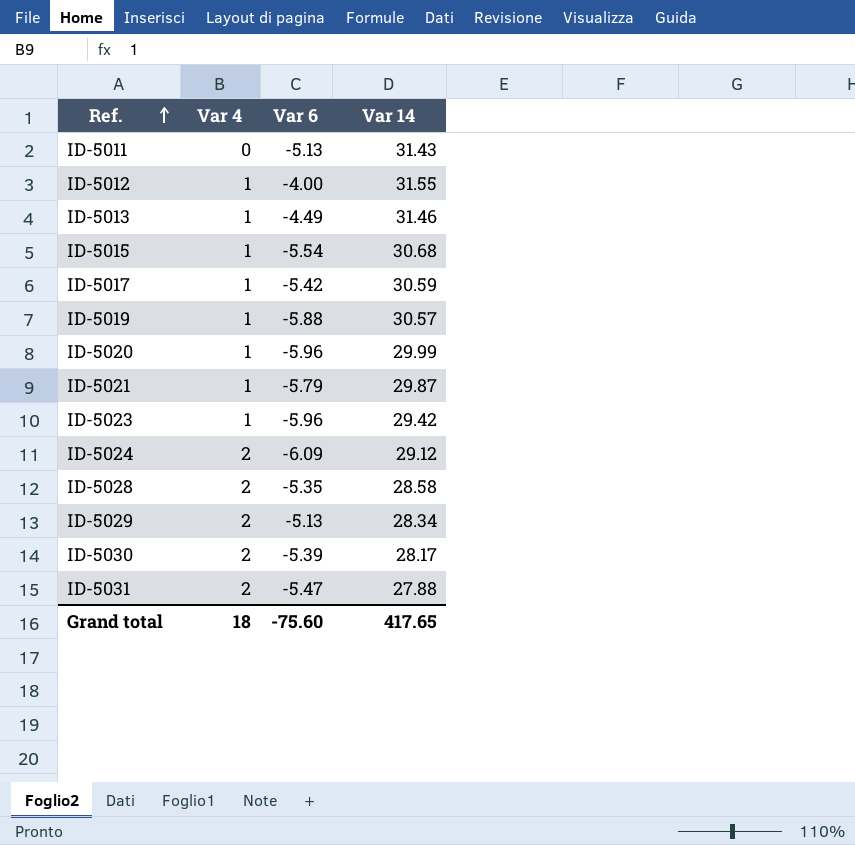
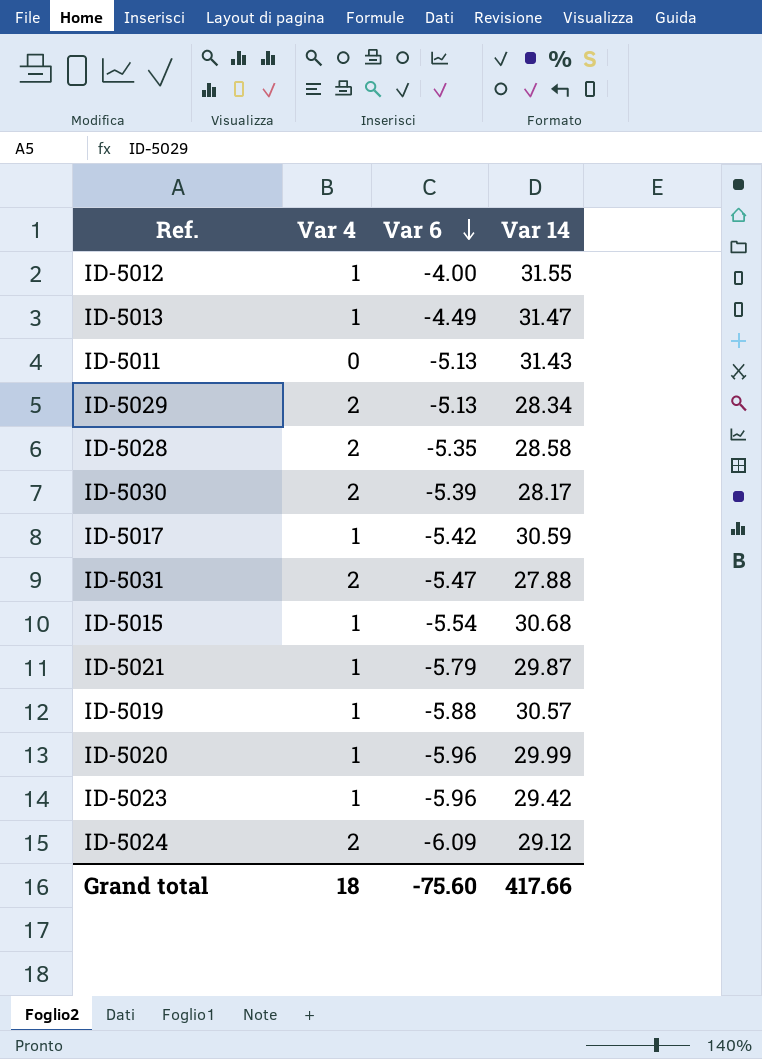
row order: Ref. ascending -> Var 6 descending
ID-5013 | Var 14: 31.46 -> 31.47
Grand total | Var 14: 417.65 -> 417.66

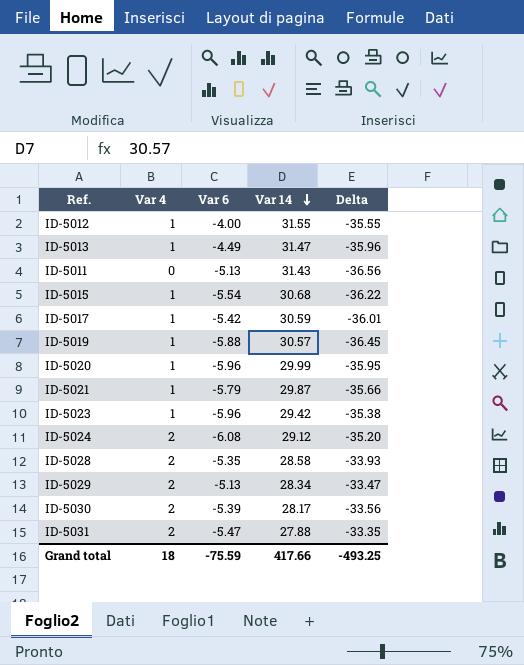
row order: Var 6 descending -> Var 14 descending
column Delta | formula: none -> [Var 6] - [Var 14]
ID-5024 | Var 6: -6.09 -> -6.08
Grand total | Var 6: -75.60 -> -75.59

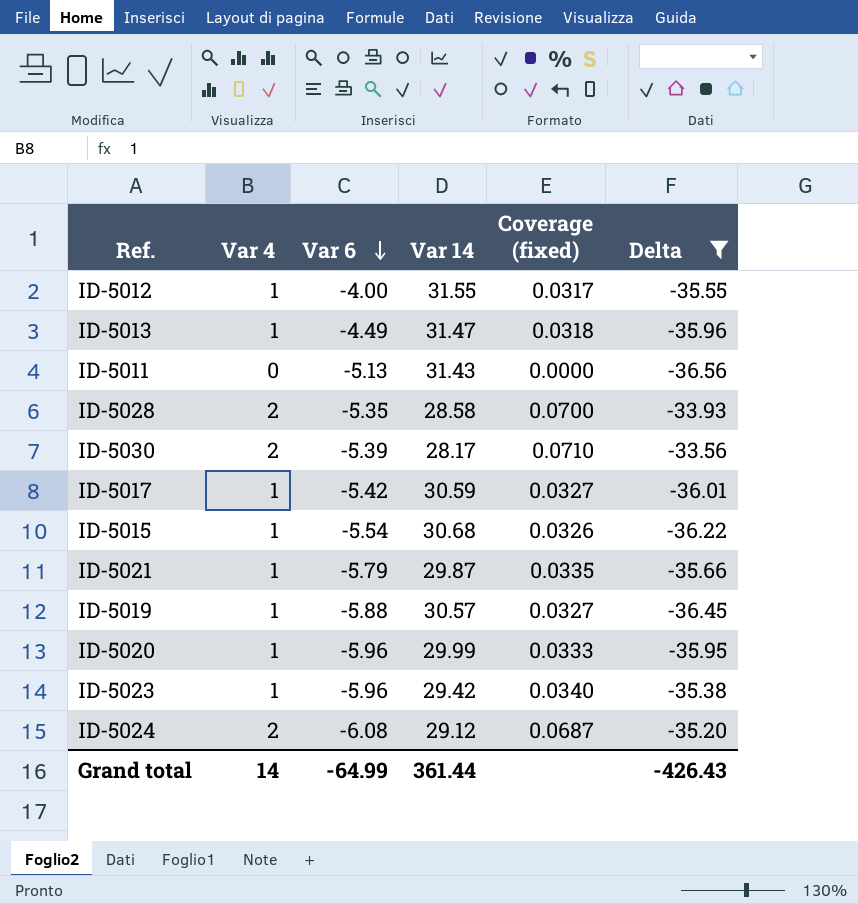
filter: none -> Delta <= -33.56
row order: Var 14 descending -> Var 6 descending
column Coverage (fixed) | formula: none -> [Var 4] / [Var 14]
Grand total | Var 4: 18 -> 14
Grand total | Var 6: -75.59 -> -64.99
Grand total | Var 14: 417.66 -> 361.44
Grand total | Delta: -493.25 -> -426.43

